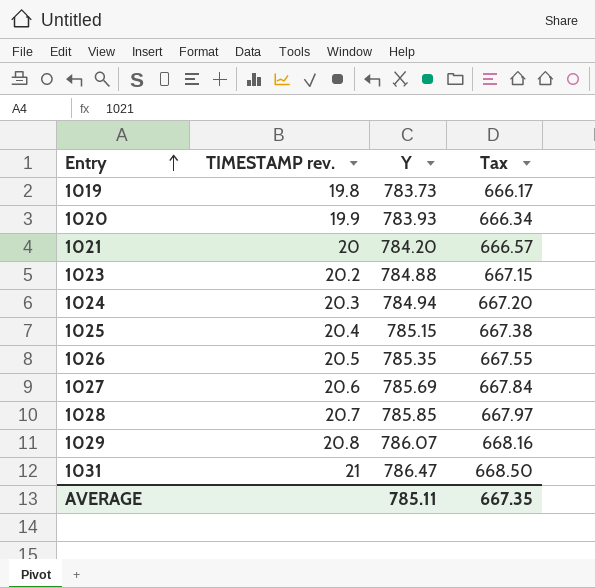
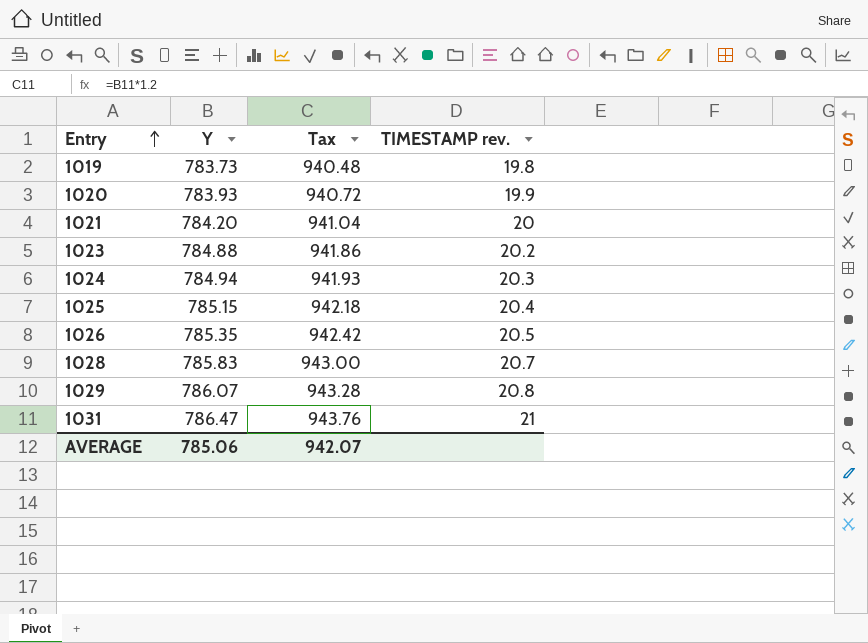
column Tax | formula: [Y] * 0.85 -> [Y] * 1.2
column TIMESTAMP rev. | position: 2 -> 4
row 1027: 20.6 | 785.69 | 667.84 -> none
1028 | Y: 785.85 -> 785.83
AVERAGE | Y: 785.11 -> 785.06
AVERAGE | Tax: 667.35 -> 942.07

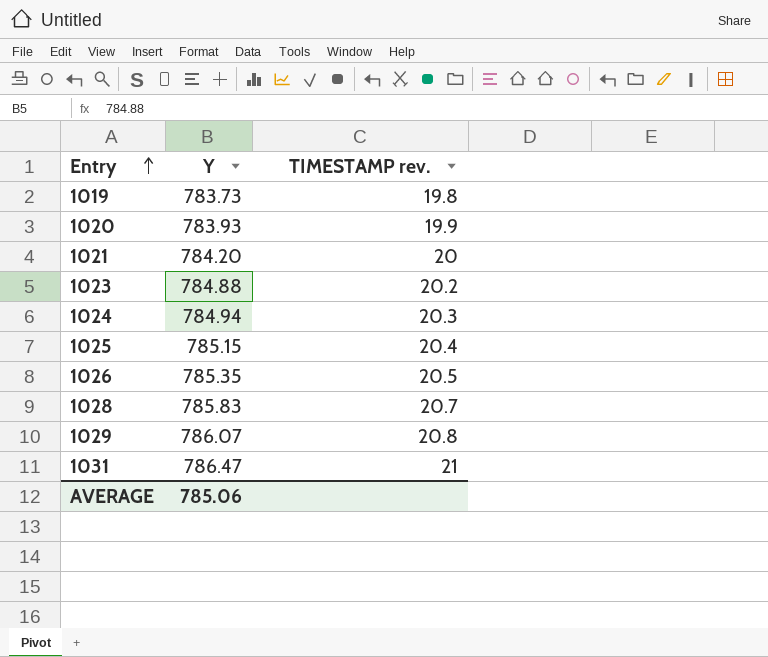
column Tax | formula: [Y] * 1.2 -> none

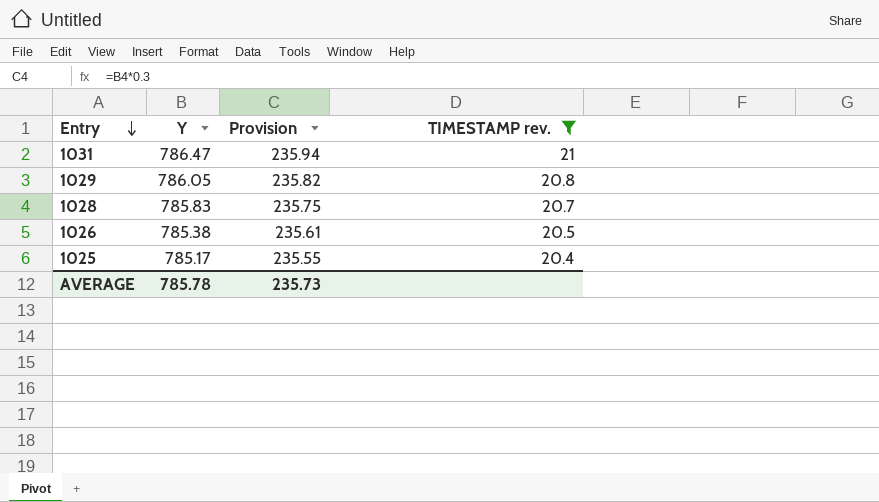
filter: none -> TIMESTAMP rev. >= 20.4
row order: Entry ascending -> Entry descending
column Provision | formula: none -> [Y] * 0.3
1029 | Y: 786.07 -> 786.05
1026 | Y: 785.35 -> 785.38
1025 | Y: 785.15 -> 785.17
AVERAGE | Y: 785.06 -> 785.78

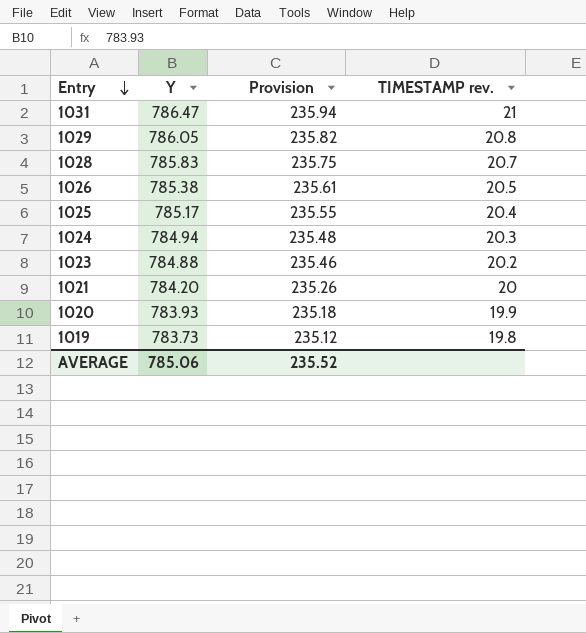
filter: TIMESTAMP rev. >= 20.4 -> none
AVERAGE | Y: 785.78 -> 785.06
AVERAGE | Provision: 235.73 -> 235.52

